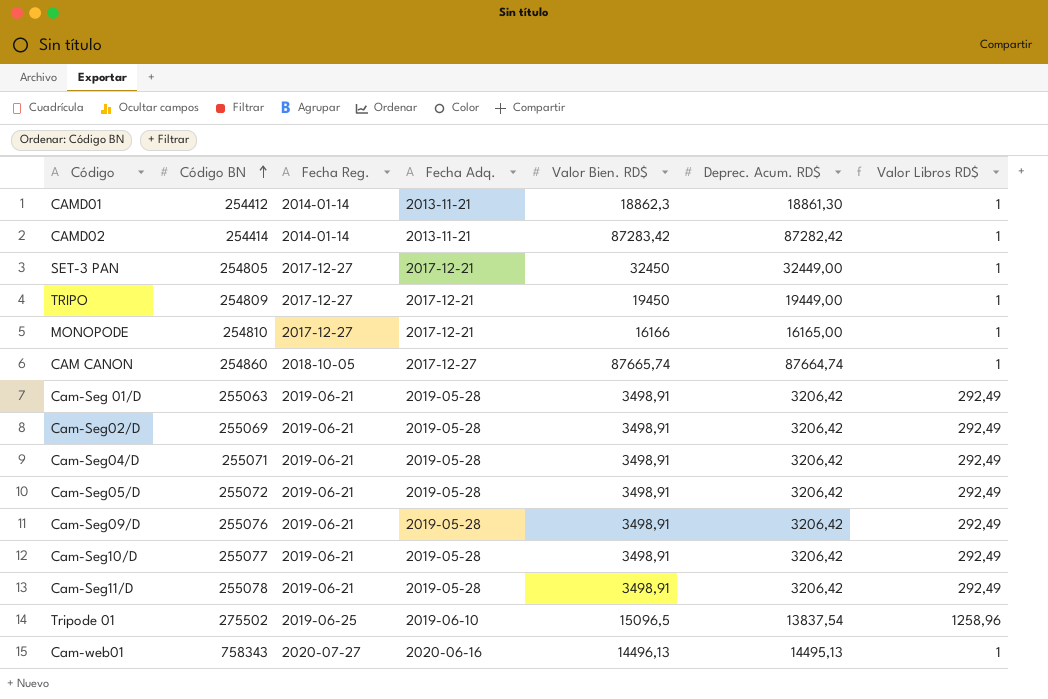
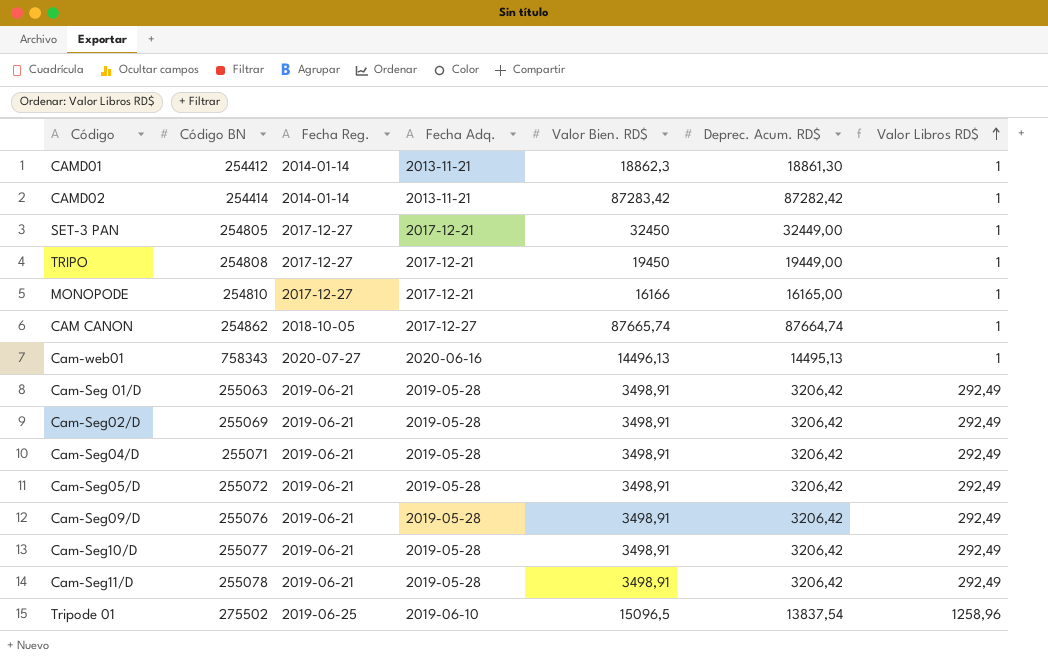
row order: Código BN ascending -> Valor Libros RD$ ascending
TRIPO | Código BN: 254809 -> 254808
CAM CANON | Código BN: 254860 -> 254862

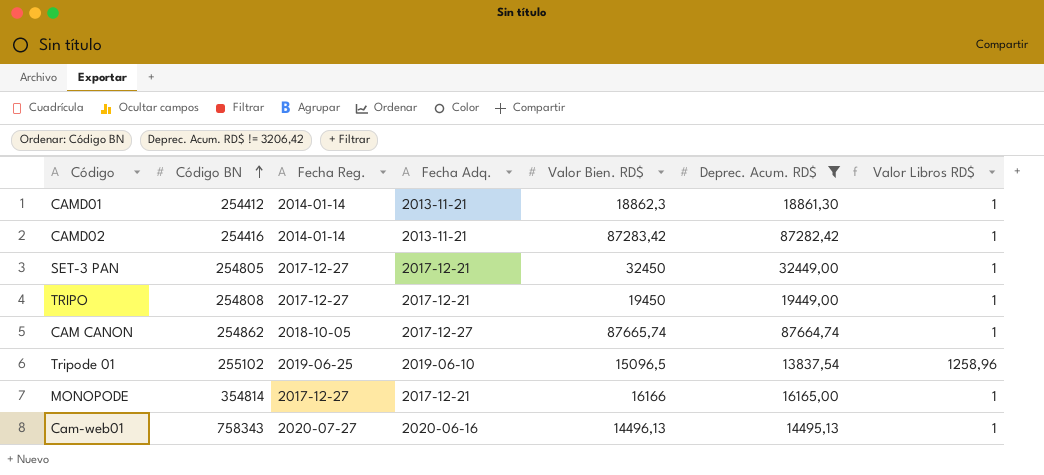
filter: none -> Deprec. Acum. RD$ != 3206,42
row order: Valor Libros RD$ ascending -> Código BN ascending
CAMD02 | Código BN: 254414 -> 254416
Tripode 01 | Código BN: 275502 -> 255102
MONOPODE | Código BN: 254810 -> 354814

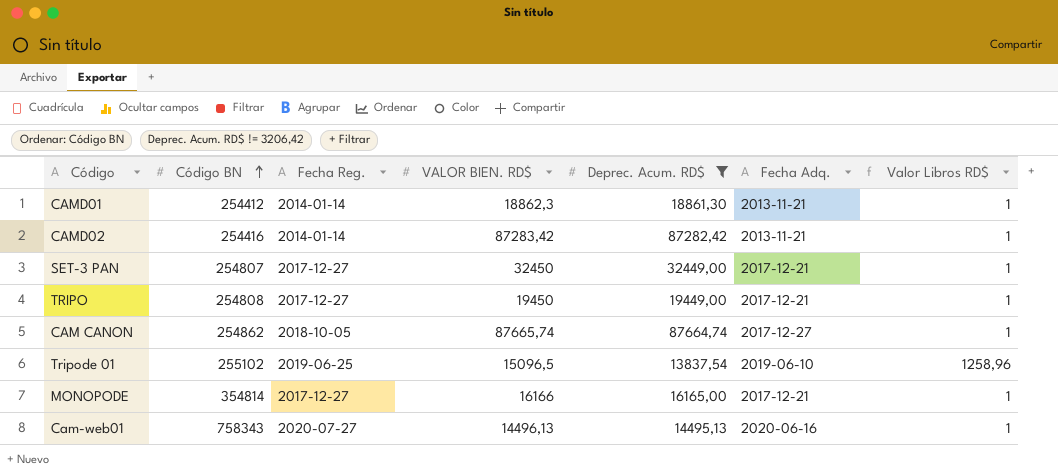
column name: Valor Bien. RD$ -> VALOR BIEN. RD$
column Fecha Adq. | position: 4 -> 6
SET-3 PAN | Código BN: 254805 -> 254807

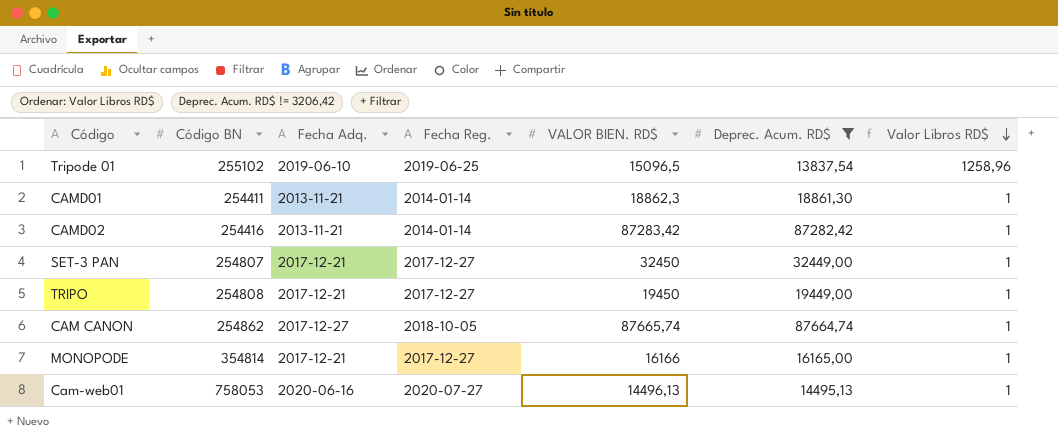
row order: Código BN ascending -> Valor Libros RD$ descending
column Fecha Adq. | position: 6 -> 3
CAMD01 | Código BN: 254412 -> 254411
Cam-web01 | Código BN: 758343 -> 758053

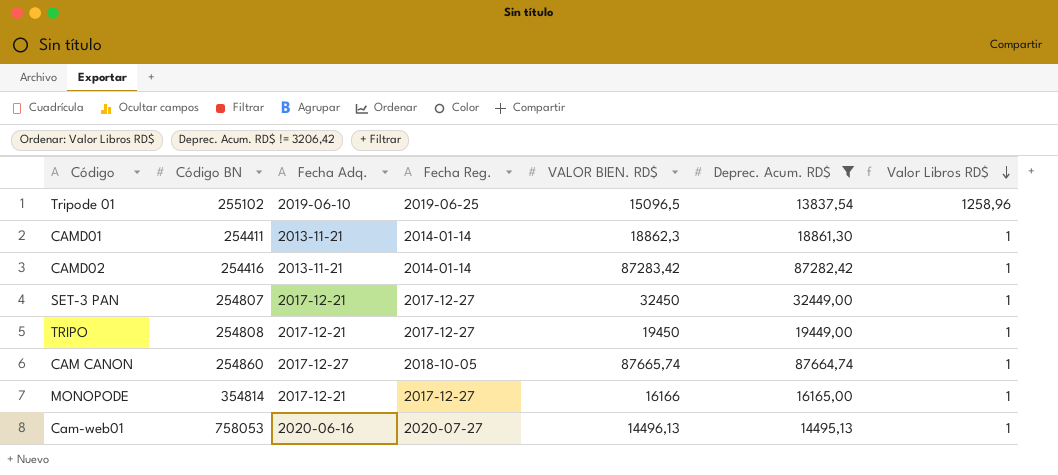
CAM CANON | Código BN: 254862 -> 254860

